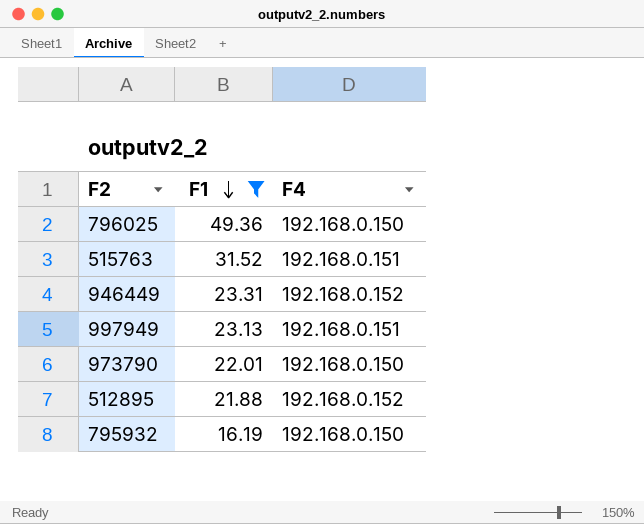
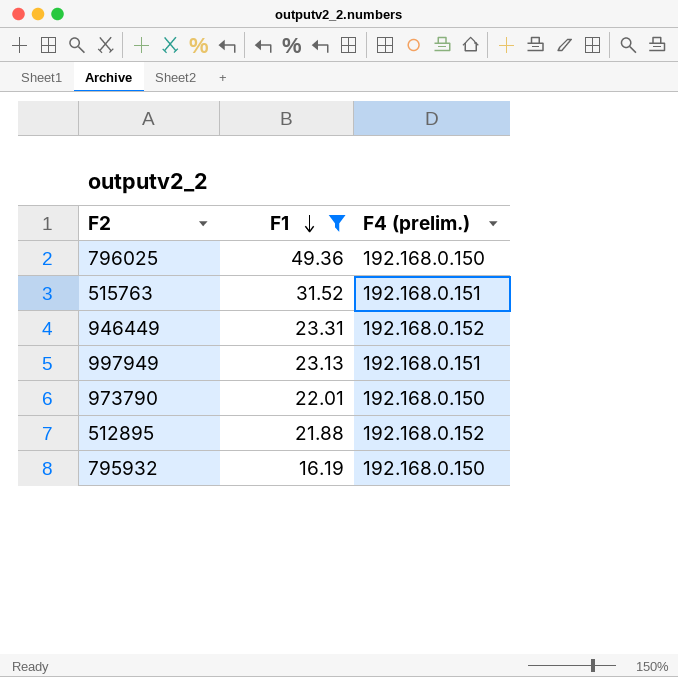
column name: F4 -> F4 (prelim.)

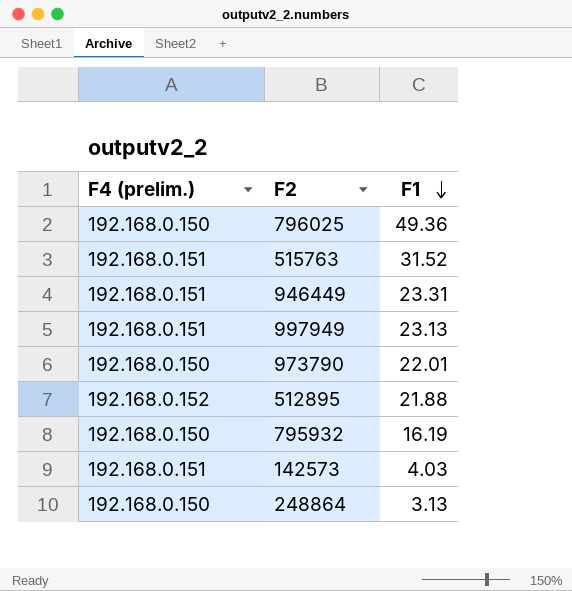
filter: F1 >= 16.19 -> none
column F4 (prelim.) | position: 3 -> 1
946449 | F4 (prelim.): 192.168.0.152 -> 192.168.0.151

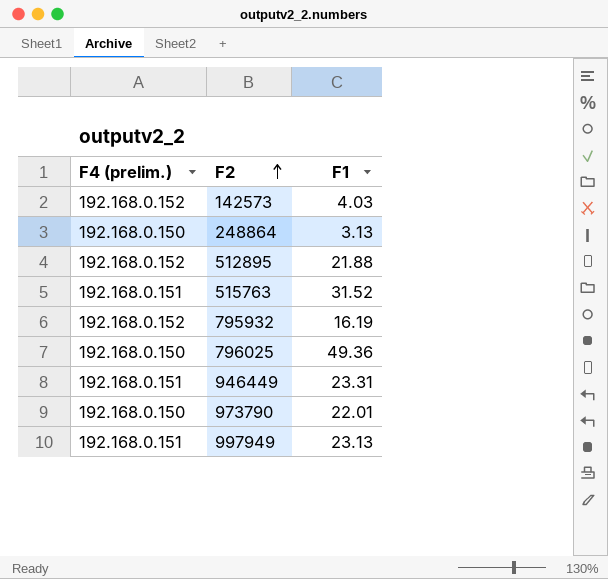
row order: F1 descending -> F2 ascending
142573 | F4 (prelim.): 192.168.0.151 -> 192.168.0.152
795932 | F4 (prelim.): 192.168.0.150 -> 192.168.0.152

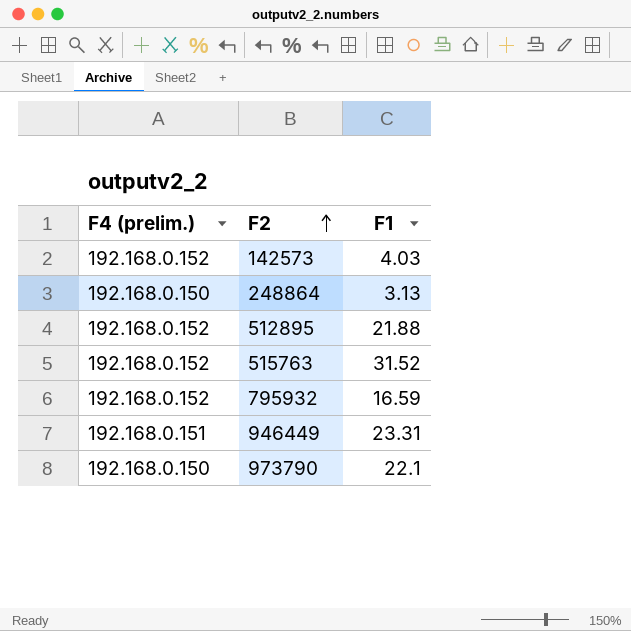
row 796025: 192.168.0.150 | 49.36 -> none
row 997949: 192.168.0.151 | 23.13 -> none
515763 | F4 (prelim.): 192.168.0.151 -> 192.168.0.152
795932 | F1: 16.19 -> 16.59
973790 | F1: 22.01 -> 22.1

